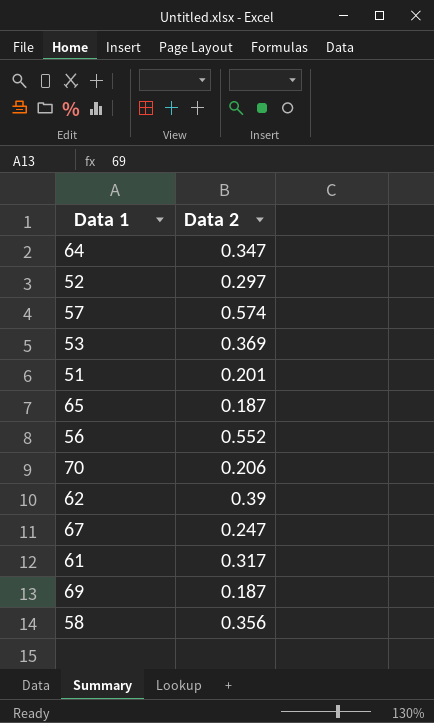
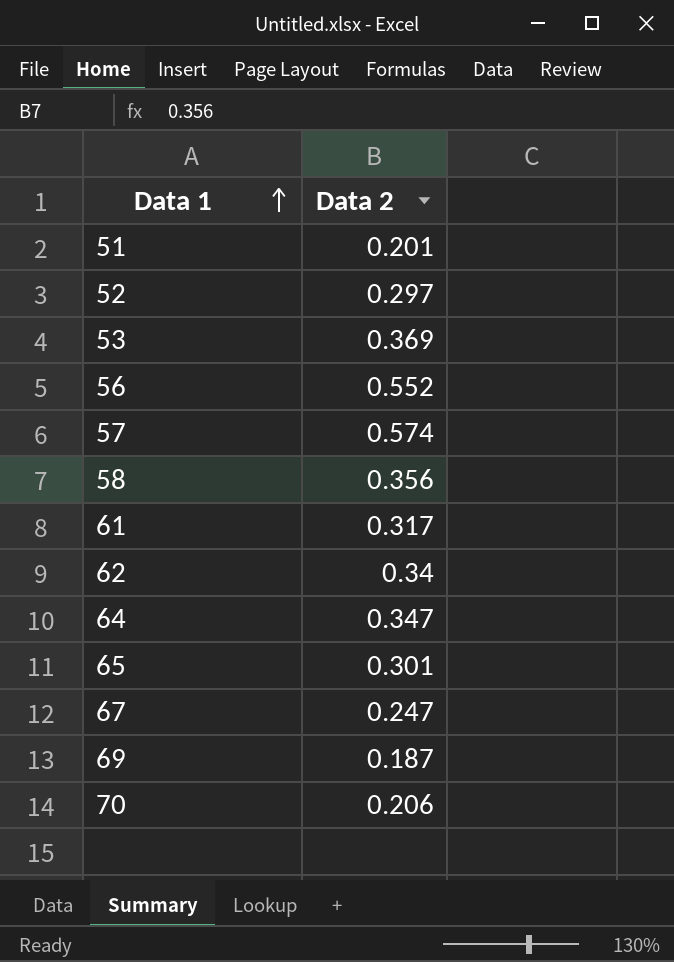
row order: none -> Data 1 ascending
62 | Data 2: 0.39 -> 0.34
65 | Data 2: 0.187 -> 0.301

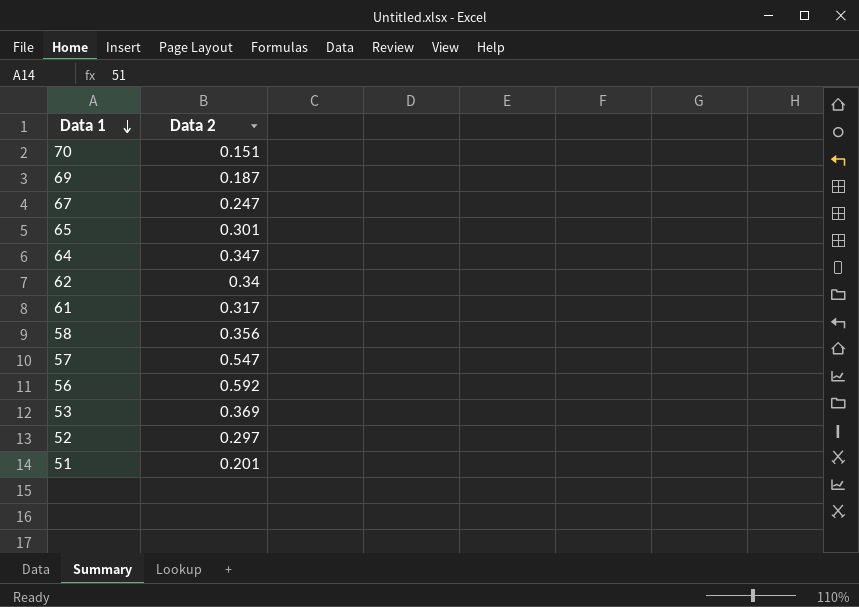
row order: Data 1 ascending -> Data 1 descending
70 | Data 2: 0.206 -> 0.151
57 | Data 2: 0.574 -> 0.547
56 | Data 2: 0.552 -> 0.592

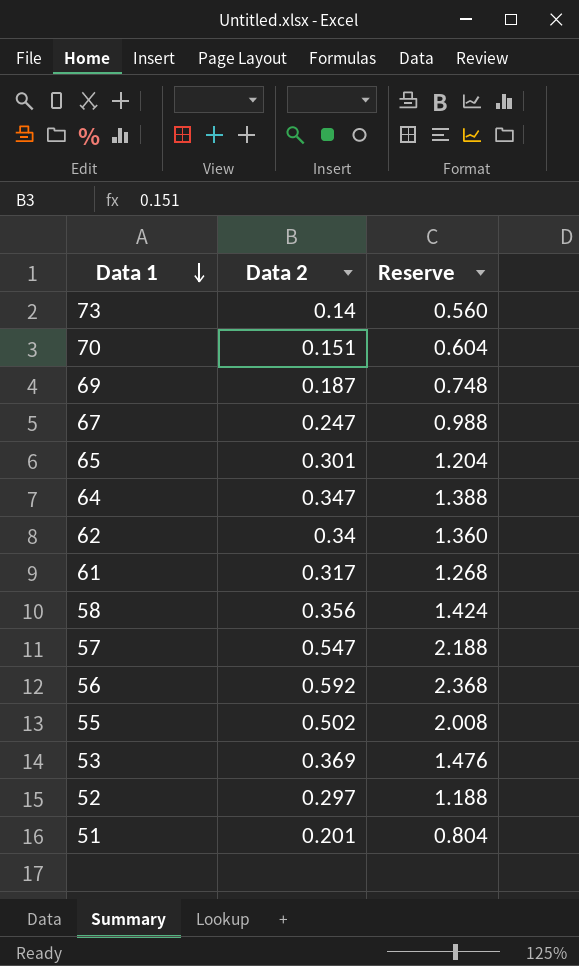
column Reserve | formula: none -> [Data 2] * 4
row 73: none -> 0.14 | 0.560
row 55: none -> 0.502 | 2.008

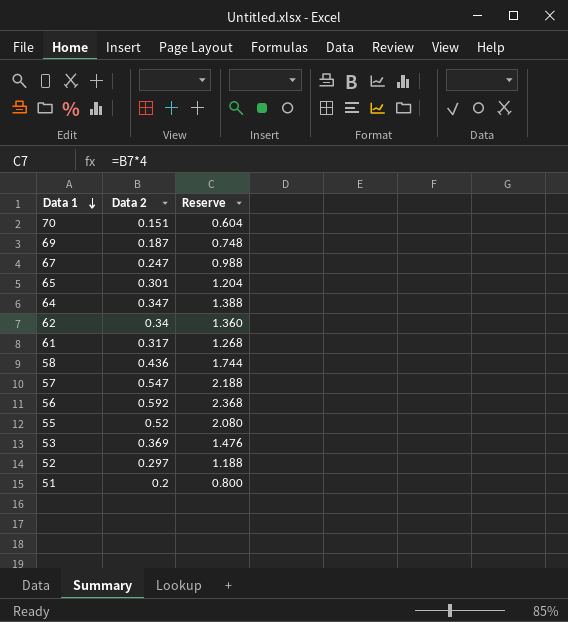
row 73: 0.14 | 0.560 -> none
58 | Data 2: 0.356 -> 0.436
58 | Reserve: 1.424 -> 1.744
55 | Data 2: 0.502 -> 0.52
55 | Reserve: 2.008 -> 2.080
51 | Data 2: 0.201 -> 0.2
51 | Reserve: 0.804 -> 0.800

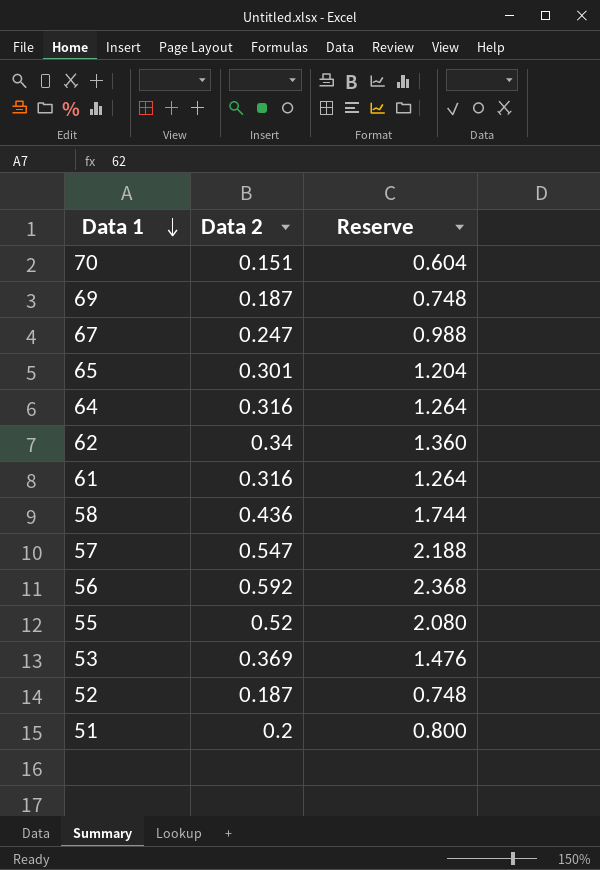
64 | Data 2: 0.347 -> 0.316
64 | Reserve: 1.388 -> 1.264
61 | Data 2: 0.317 -> 0.316
61 | Reserve: 1.268 -> 1.264
52 | Data 2: 0.297 -> 0.187
52 | Reserve: 1.188 -> 0.748

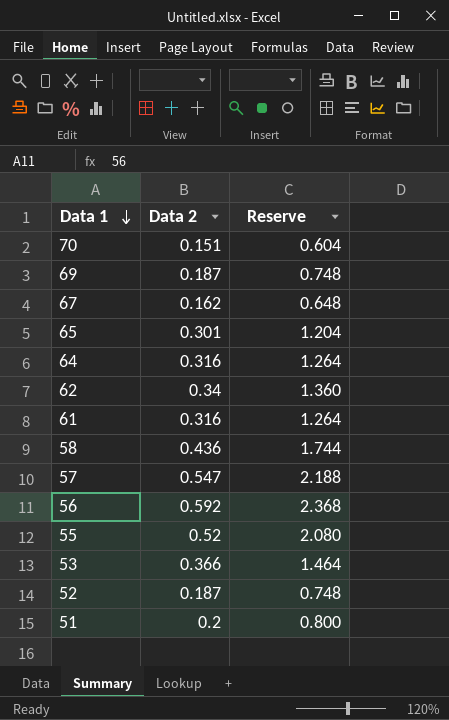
67 | Data 2: 0.247 -> 0.162
67 | Reserve: 0.988 -> 0.648
53 | Data 2: 0.369 -> 0.366
53 | Reserve: 1.476 -> 1.464

